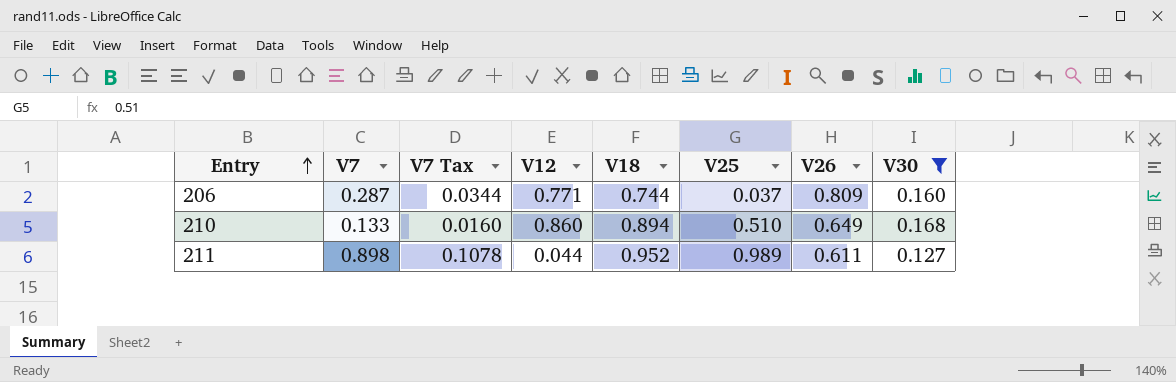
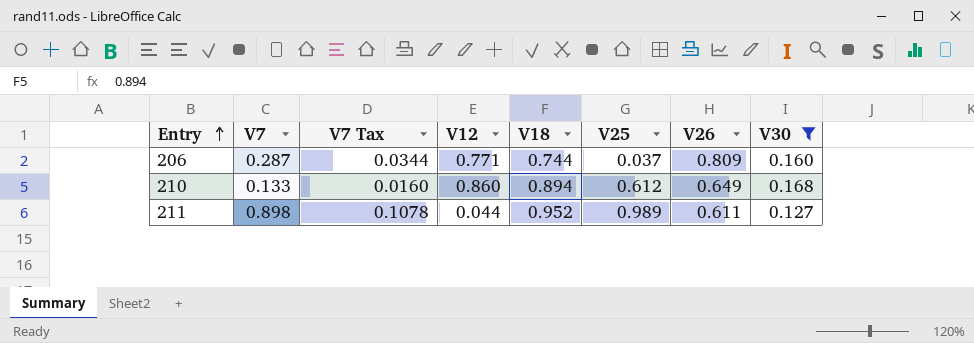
210 | V25: 0.510 -> 0.612

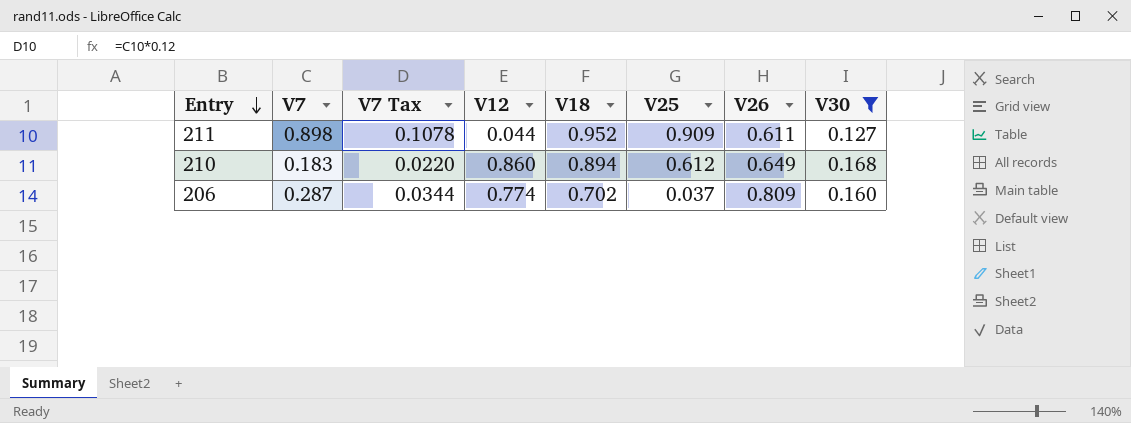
row order: Entry ascending -> Entry descending
211 | V25: 0.989 -> 0.909
210 | V7: 0.133 -> 0.183
210 | V7 Tax: 0.0160 -> 0.0220
206 | V12: 0.771 -> 0.774
206 | V18: 0.744 -> 0.702

